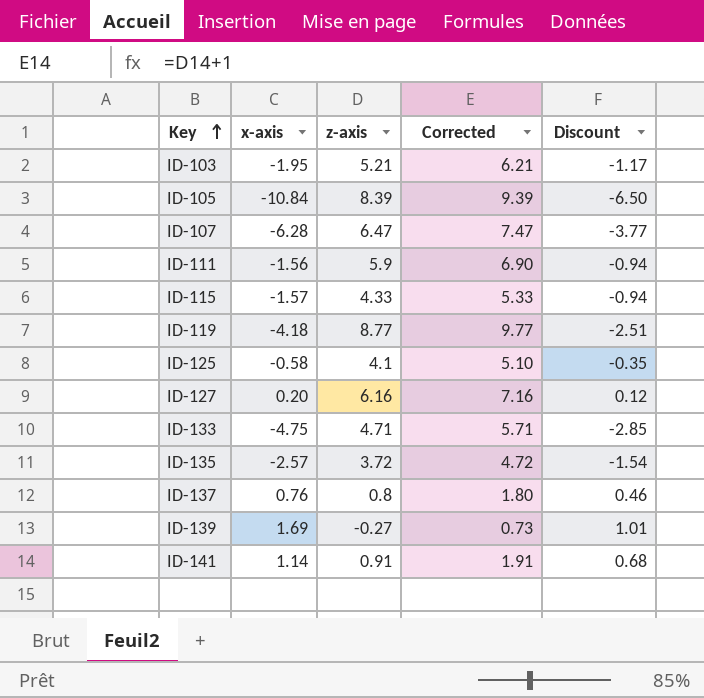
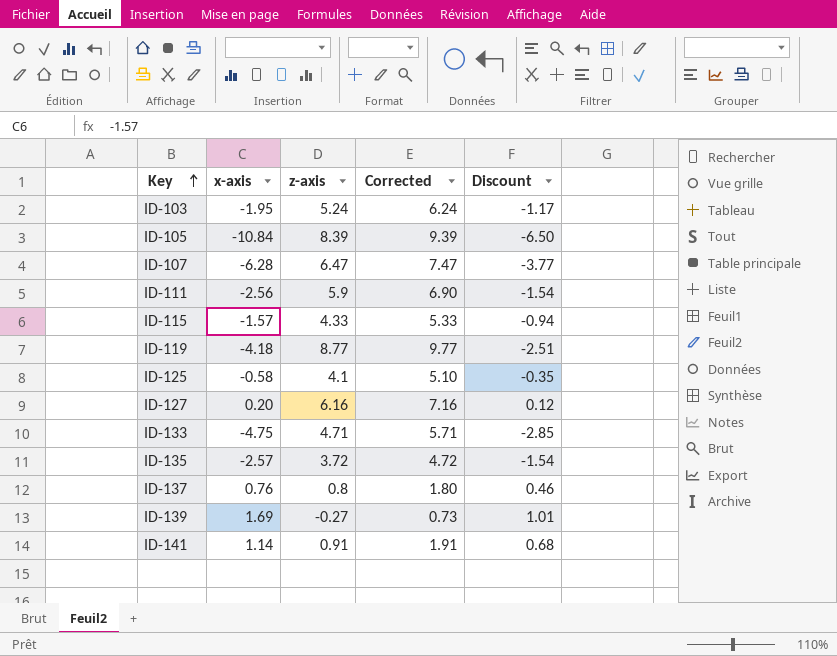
ID-103 | z-axis: 5.21 -> 5.24
ID-103 | Corrected: 6.21 -> 6.24
ID-111 | x-axis: -1.56 -> -2.56
ID-111 | Discount: -0.94 -> -1.54

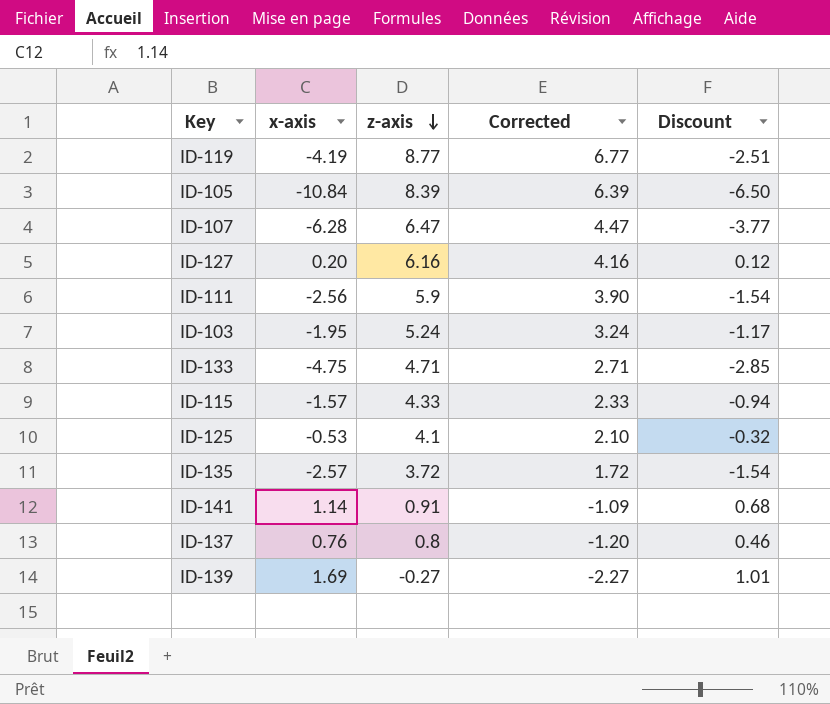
row order: Key ascending -> z-axis descending
column Corrected | formula: [z-axis] + 1 -> [z-axis] - 2
ID-119 | x-axis: -4.18 -> -4.19
ID-125 | x-axis: -0.58 -> -0.53
ID-125 | Discount: -0.35 -> -0.32

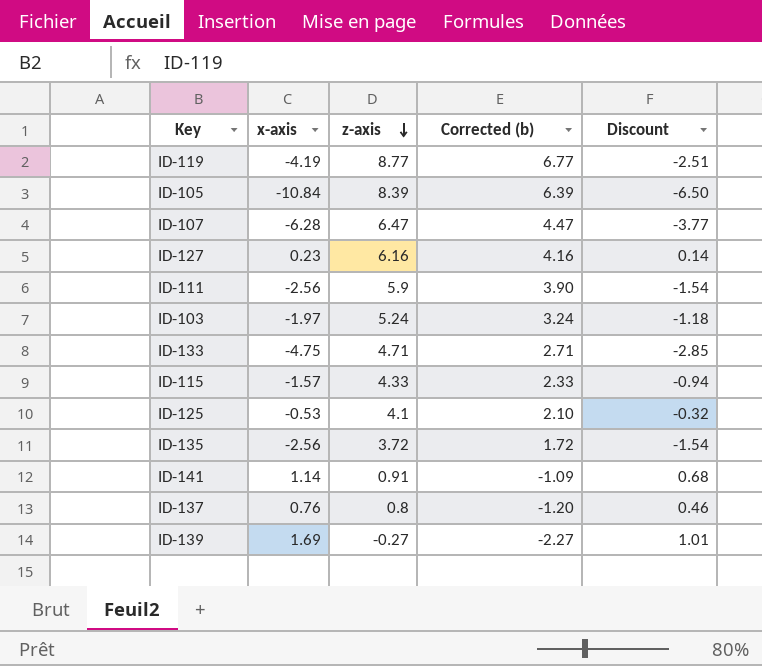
column name: Corrected -> Corrected (b)
ID-127 | x-axis: 0.20 -> 0.23
ID-127 | Discount: 0.12 -> 0.14
ID-103 | x-axis: -1.95 -> -1.97
ID-103 | Discount: -1.17 -> -1.18
ID-135 | x-axis: -2.57 -> -2.56

